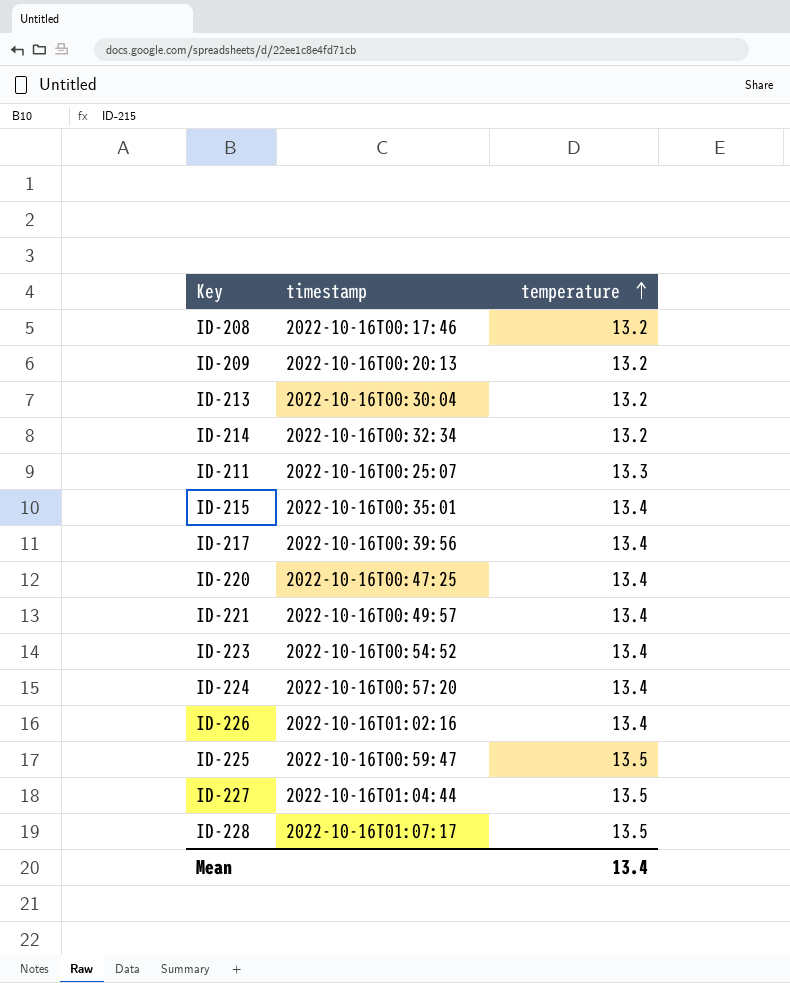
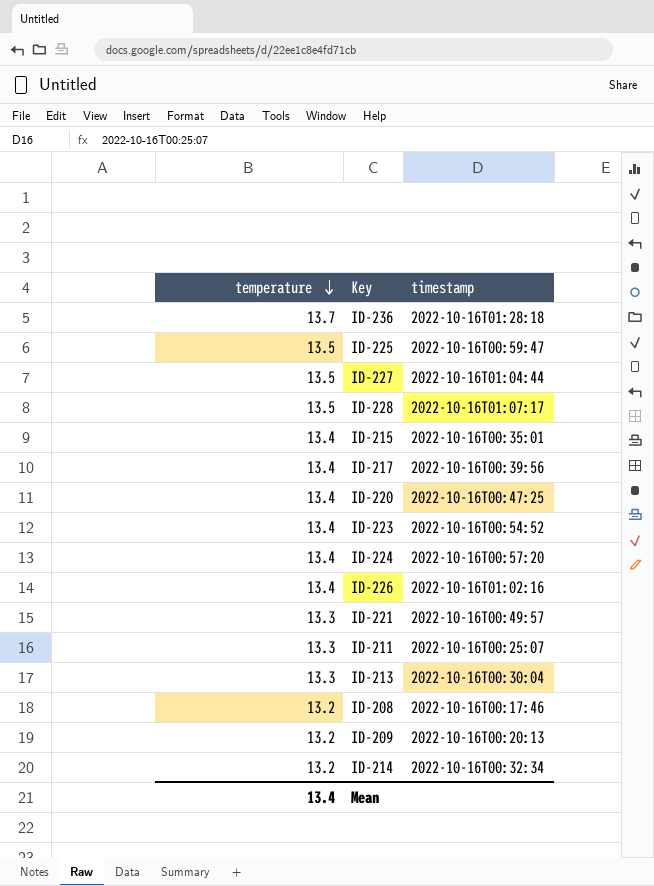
row order: temperature ascending -> temperature descending
column temperature | position: 3 -> 1
row ID-236: none -> 13.7 | 2022-10-16T01:28:18
ID-221 | temperature: 13.4 -> 13.3
ID-213 | temperature: 13.2 -> 13.3

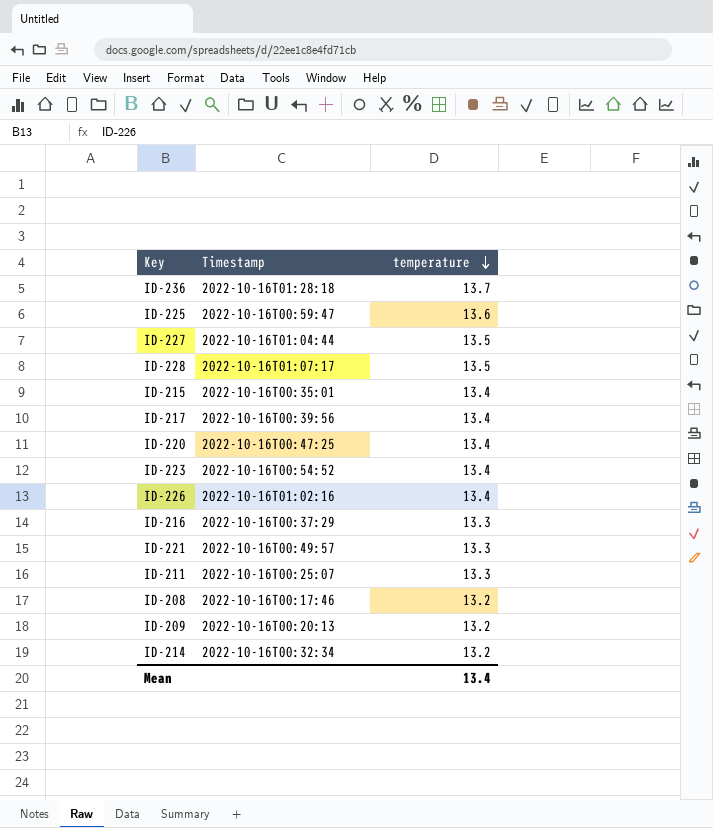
column name: timestamp -> Timestamp
column temperature | position: 1 -> 3
row ID-224: 13.4 | 2022-10-16T00:57:20 -> none
row ID-213: 13.3 | 2022-10-16T00:30:04 -> none
ID-225 | temperature: 13.5 -> 13.6
row ID-216: none -> 2022-10-16T00:37:29 | 13.3

